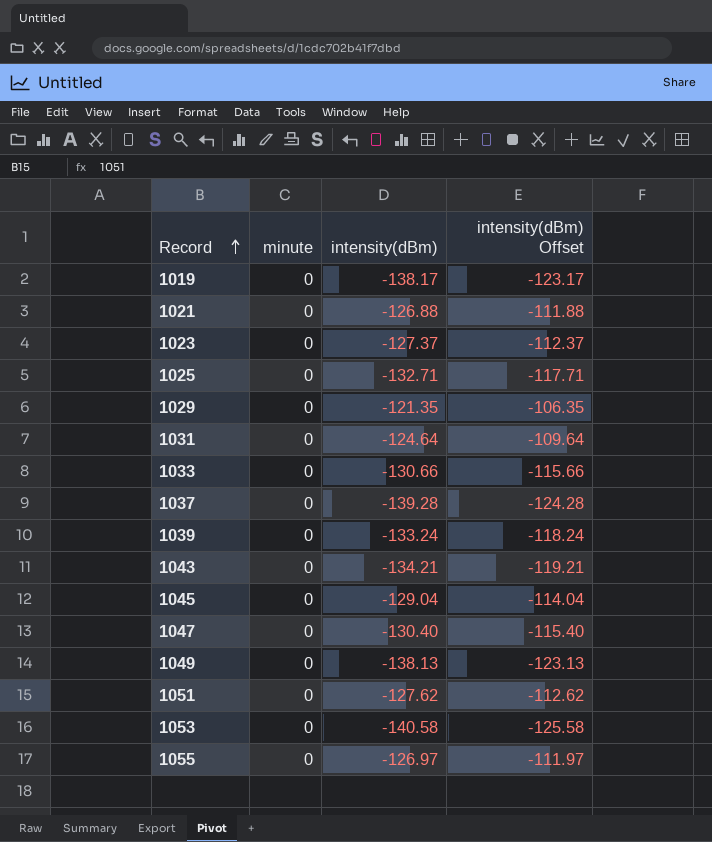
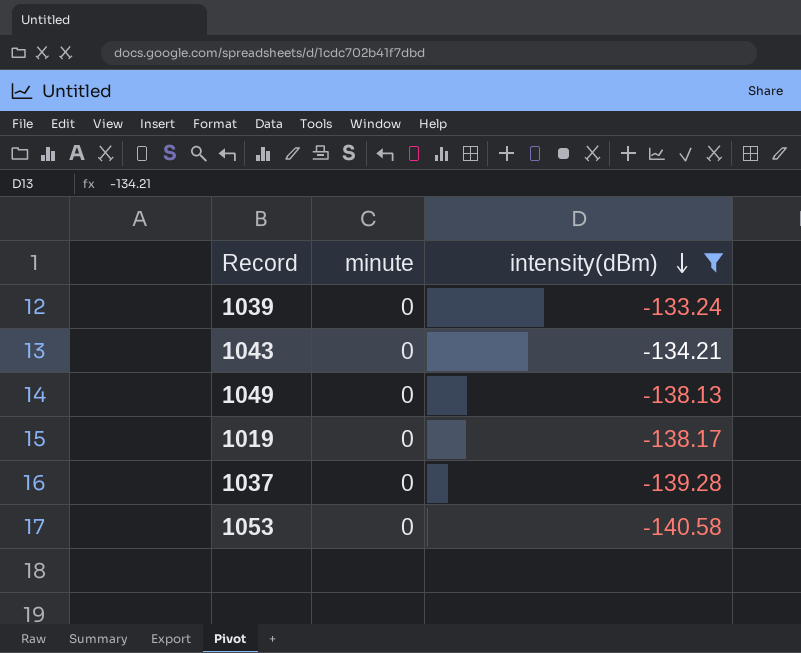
filter: none -> intensity(dBm) <= -133.24
row order: Record ascending -> intensity(dBm) descending
column intensity(dBm) Offset | formula: [intensity(dBm)] + 15 -> none

